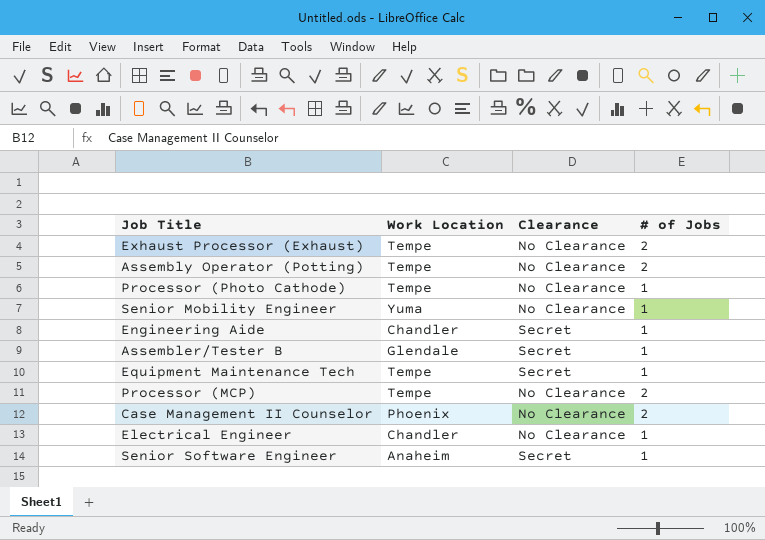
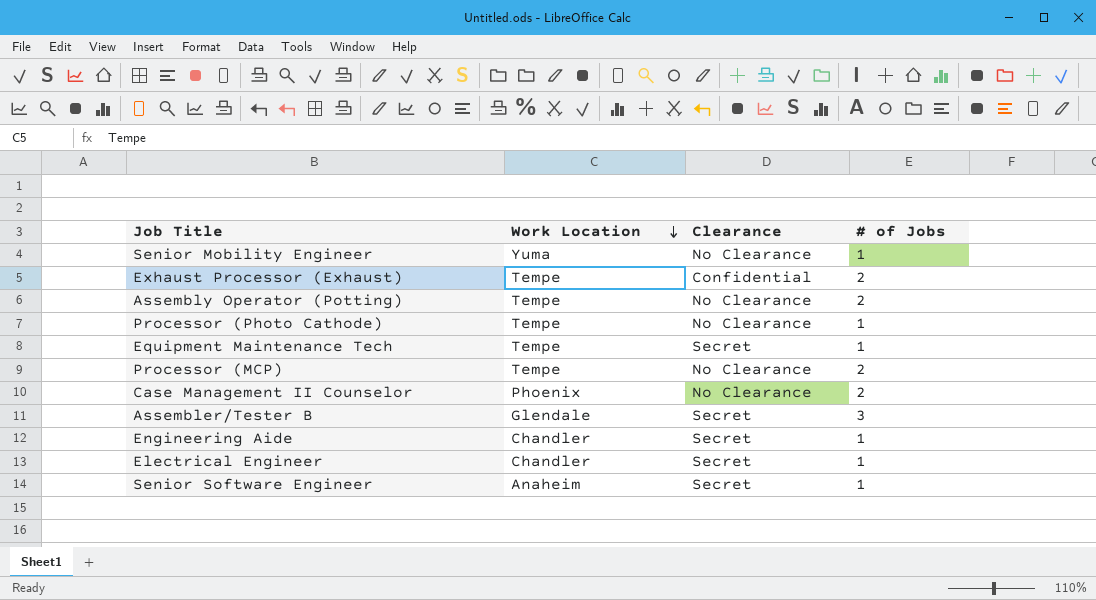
row order: none -> Work Location descending
Exhaust Processor (Exhaust) | Clearance: No Clearance -> Confidential
Assembler/Tester B | # of Jobs: 1 -> 3
Electrical Engineer | Clearance: No Clearance -> Secret

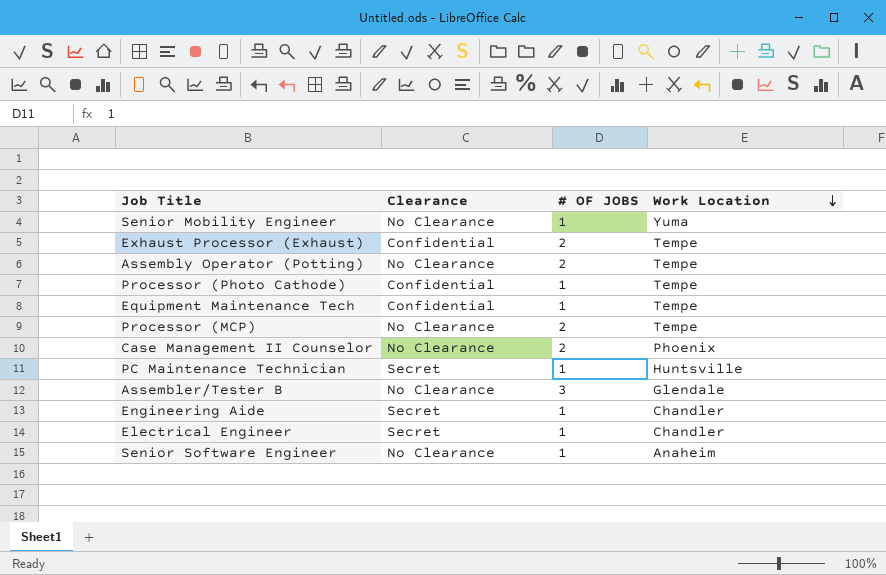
column name: # of Jobs -> # OF JOBS
column Work Location | position: 2 -> 4
Processor (Photo Cathode) | Clearance: No Clearance -> Confidential
Equipment Maintenance Tech | Clearance: Secret -> Confidential
row PC Maintenance Technician: none -> Secret | 1 | Huntsville
Assembler/Tester B | Clearance: Secret -> No Clearance
Senior Software Engineer | Clearance: Secret -> No Clearance

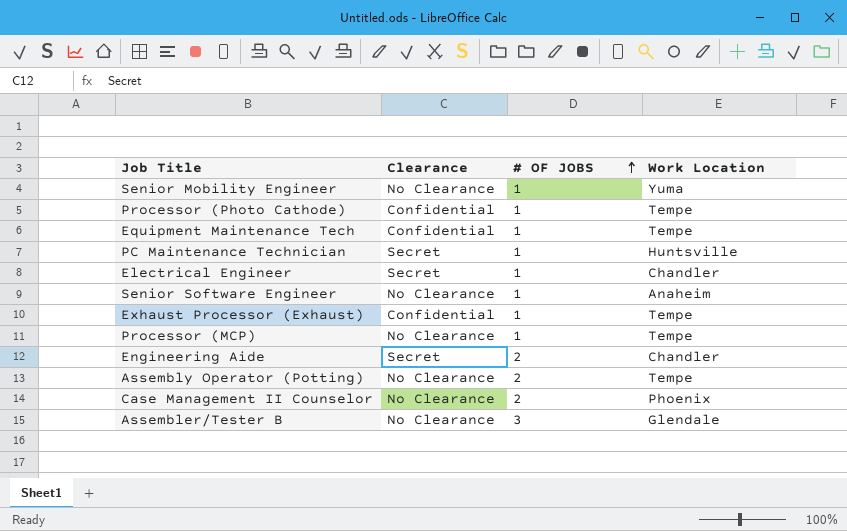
row order: Work Location descending -> # OF JOBS ascending
Exhaust Processor (Exhaust) | # OF JOBS: 2 -> 1
Processor (MCP) | # OF JOBS: 2 -> 1
Engineering Aide | # OF JOBS: 1 -> 2

